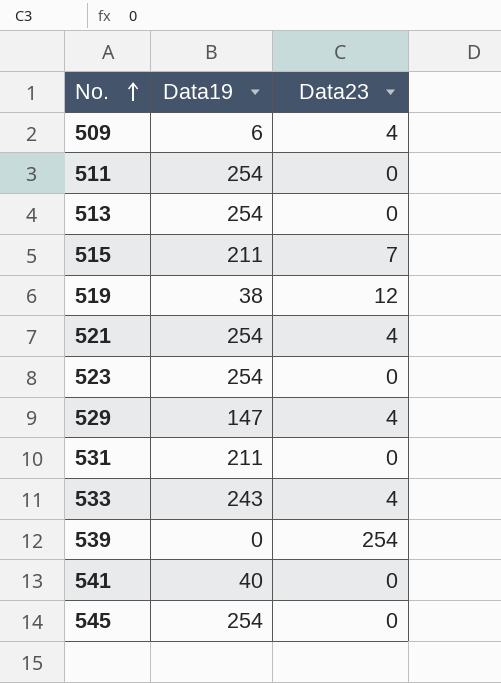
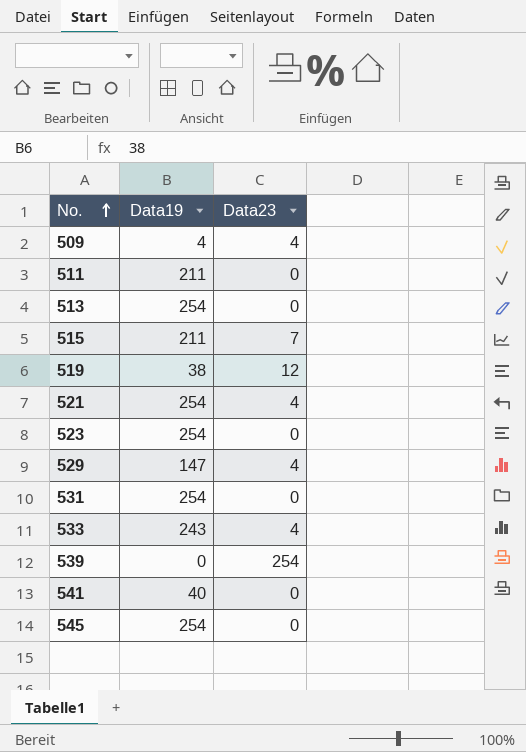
509 | Data19: 6 -> 4
511 | Data19: 254 -> 211
531 | Data19: 211 -> 254

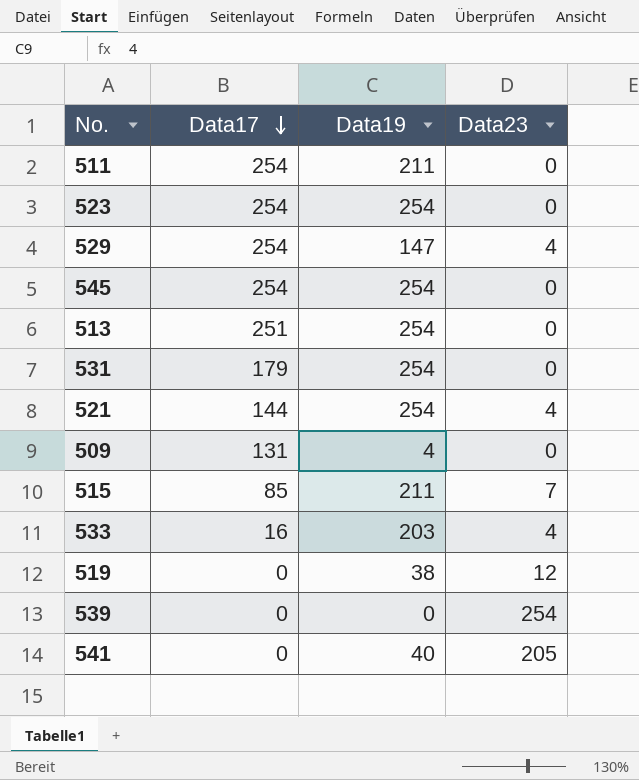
row order: No. ascending -> Data17 descending
column Data17 | position: none -> 2
509 | Data23: 4 -> 0
533 | Data19: 243 -> 203
541 | Data23: 0 -> 205

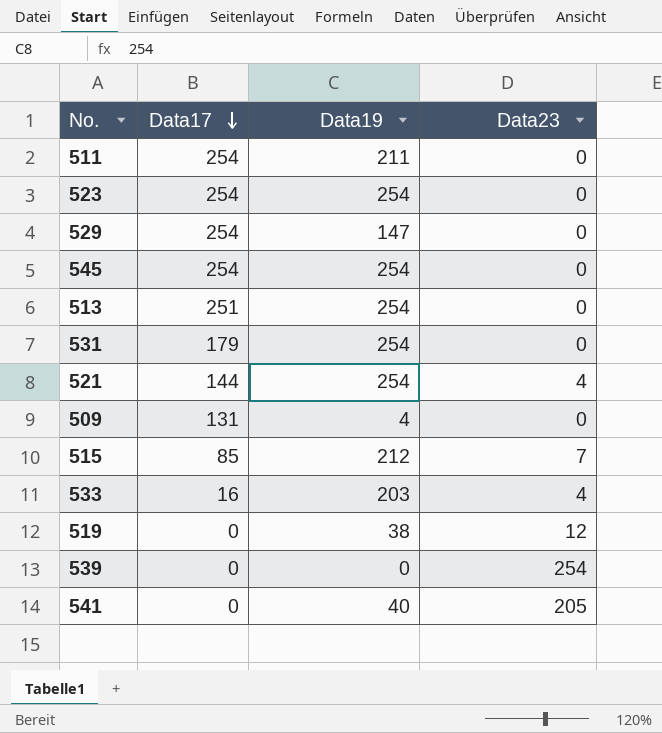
529 | Data23: 4 -> 0
515 | Data19: 211 -> 212

